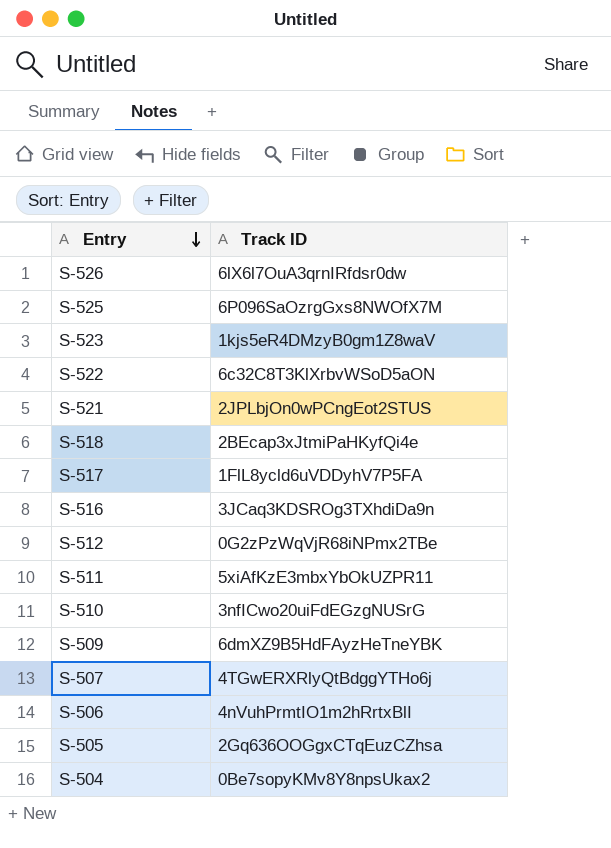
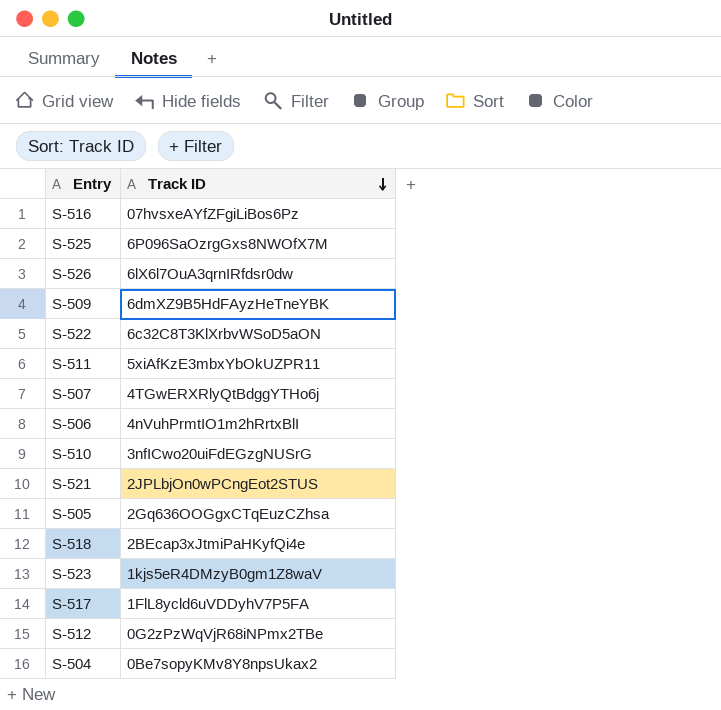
row order: Entry descending -> Track ID descending
S-516 | Track ID: 3JCaq3KDSROg3TXhdiDa9n -> 07hvsxeAYfZFgiLiBos6Pz

